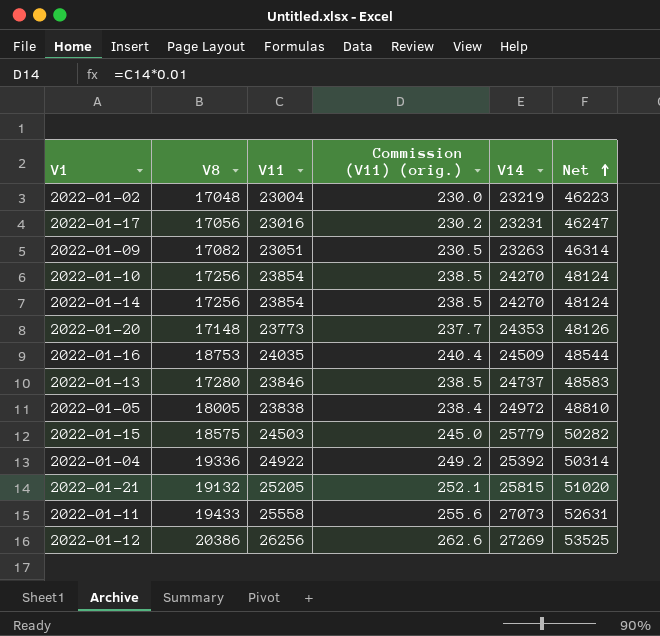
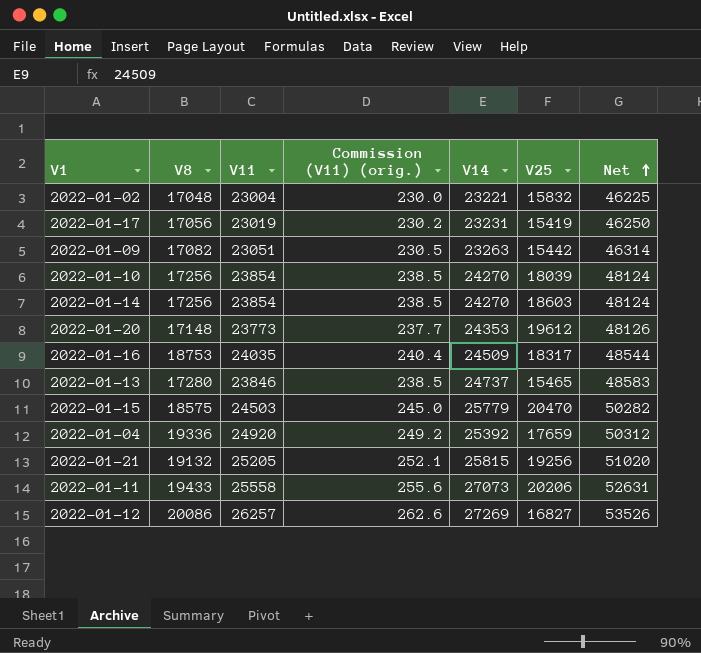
column V25 | position: none -> 6
row 2022-01-05: 18005 | 23838 | 238.4 | 24972 | 48810 -> none
2022-01-02 | V14: 23219 -> 23221
2022-01-02 | Net: 46223 -> 46225
2022-01-17 | V11: 23016 -> 23019
2022-01-17 | Net: 46247 -> 46250
2022-01-04 | V11: 24922 -> 24920
2022-01-04 | Net: 50314 -> 50312
2022-01-12 | V8: 20386 -> 20086
2022-01-12 | V11: 26256 -> 26257
2022-01-12 | Net: 53525 -> 53526

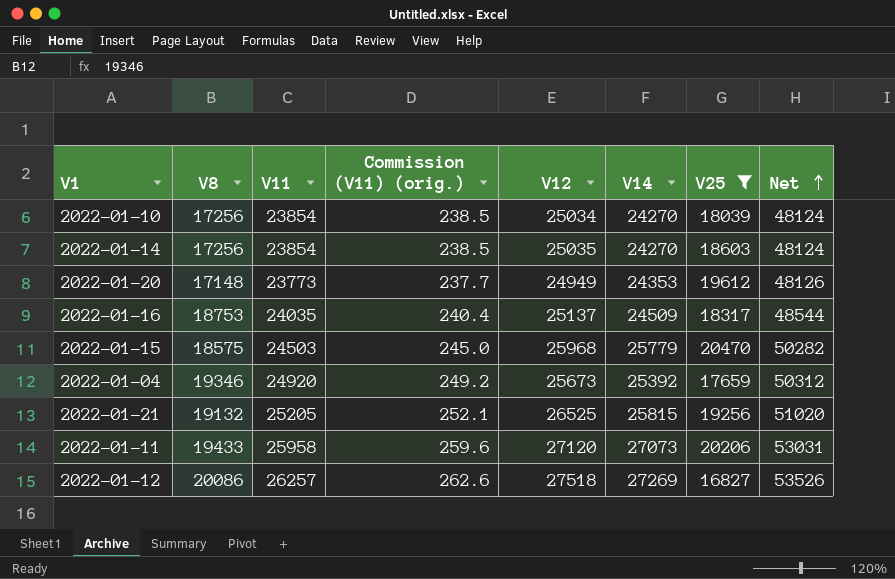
filter: none -> V25 >= 16827
column V12 | position: none -> 5
2022-01-04 | V8: 19336 -> 19346
2022-01-11 | V11: 25558 -> 25958
2022-01-11 | Commission (V11) (orig.): 255.6 -> 259.6
2022-01-11 | Net: 52631 -> 53031

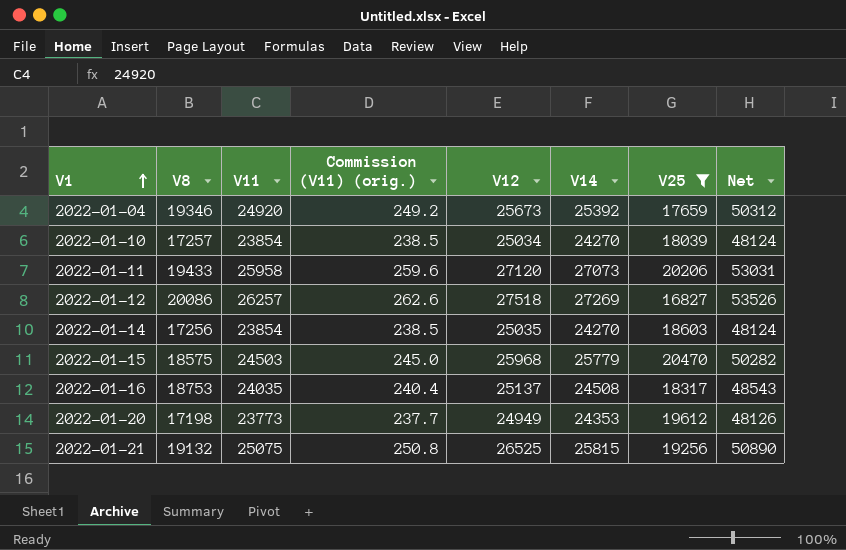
row order: Net ascending -> V1 ascending
2022-01-10 | V8: 17256 -> 17257
2022-01-16 | V14: 24509 -> 24508
2022-01-16 | Net: 48544 -> 48543
2022-01-20 | V8: 17148 -> 17198
2022-01-21 | V11: 25205 -> 25075
2022-01-21 | Commission (V11) (orig.): 252.1 -> 250.8
2022-01-21 | Net: 51020 -> 50890

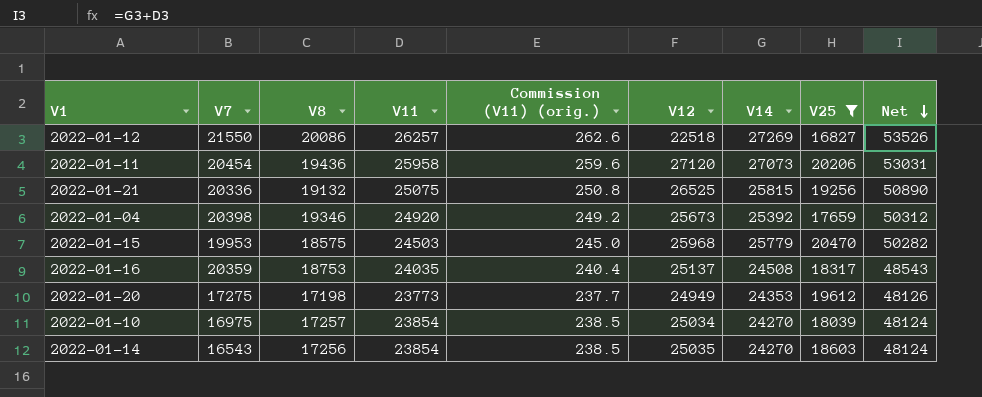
row order: V1 ascending -> Net descending
column V7 | position: none -> 2
2022-01-12 | V12: 27518 -> 22518
2022-01-11 | V8: 19433 -> 19436

